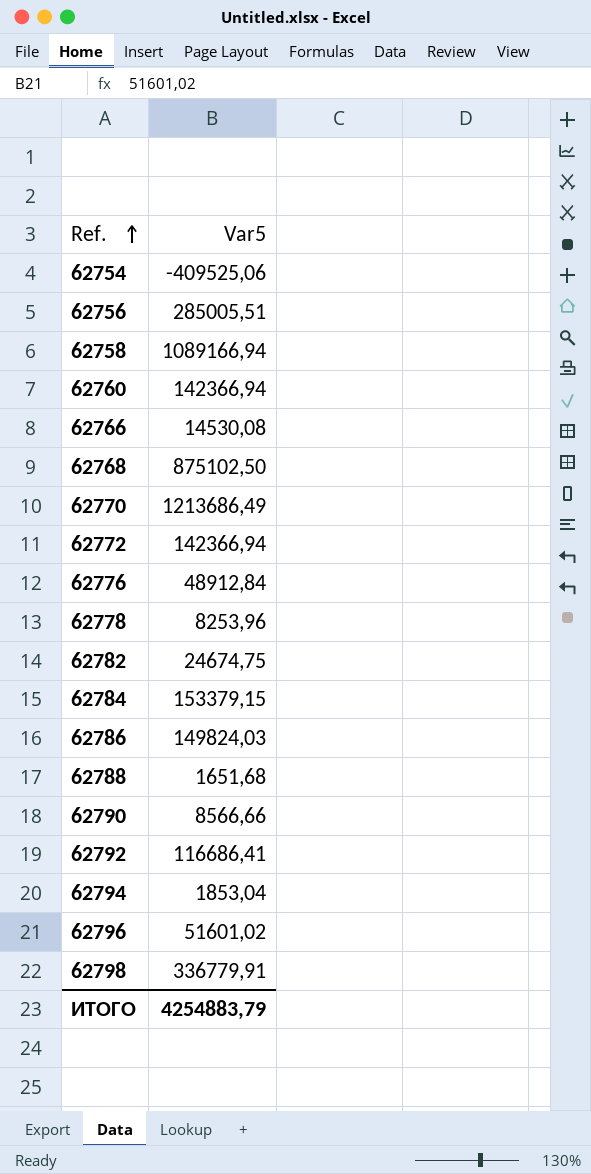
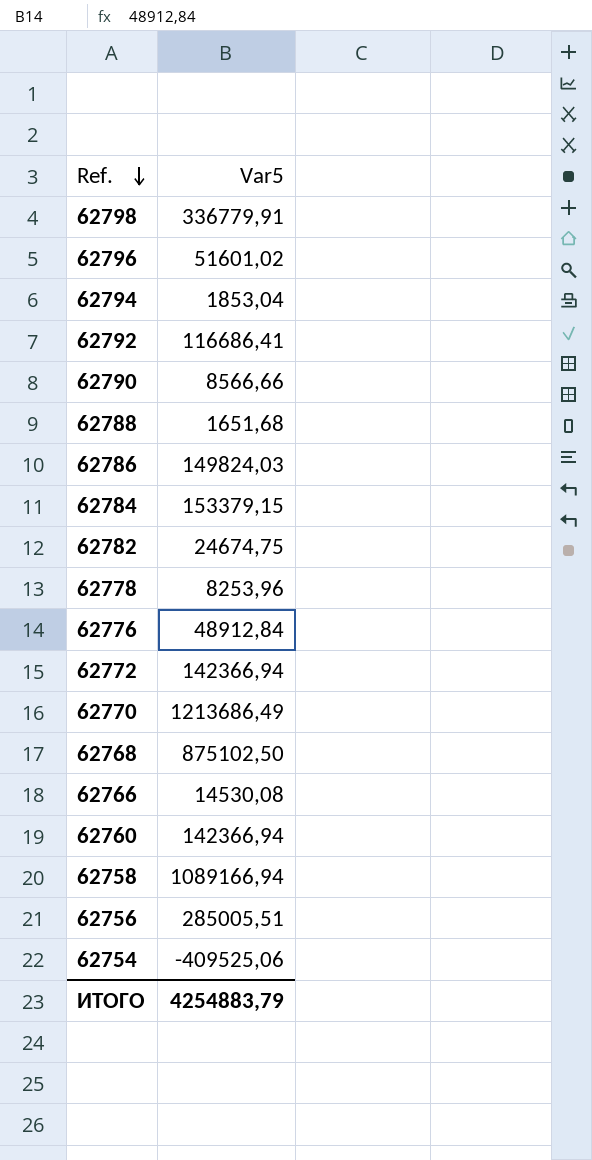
row order: Ref. ascending -> Ref. descending

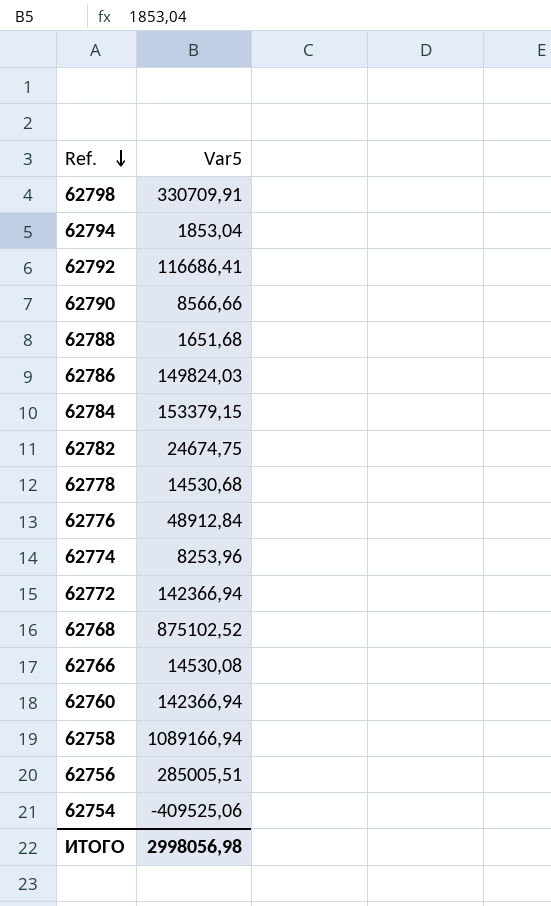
row 62796: 51601,02 -> none
row 62770: 1213686,49 -> none
62798 | Var5: 336779,91 -> 330709,91
62778 | Var5: 8253,96 -> 14530,68
row 62774: none -> 8253,96
62768 | Var5: 875102,50 -> 875102,52
ИТОГО | Var5: 4254883,79 -> 2998056,98

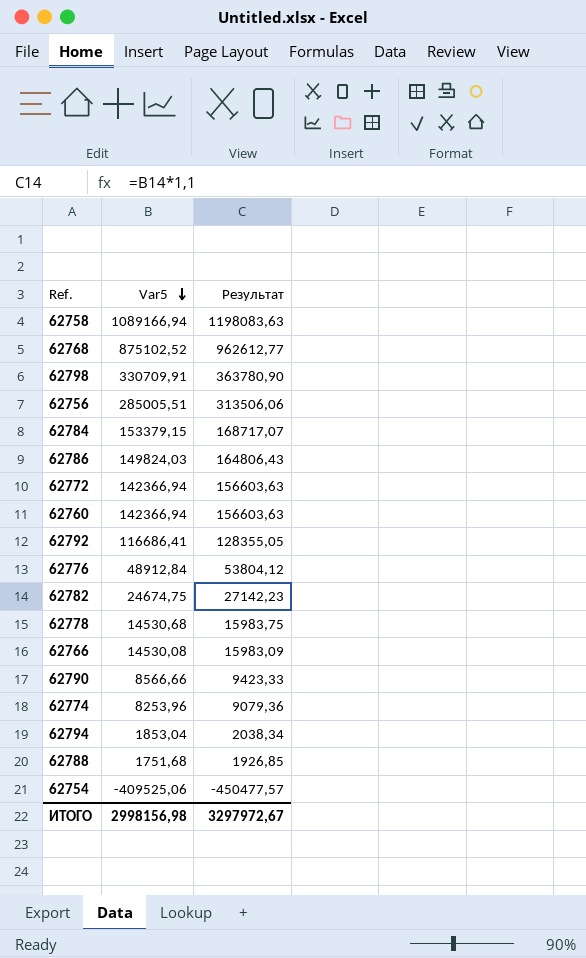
row order: Ref. descending -> Var5 descending
column Результат | formula: none -> [Var5] * 1,1
62788 | Var5: 1651,68 -> 1751,68
ИТОГО | Var5: 2998056,98 -> 2998156,98

